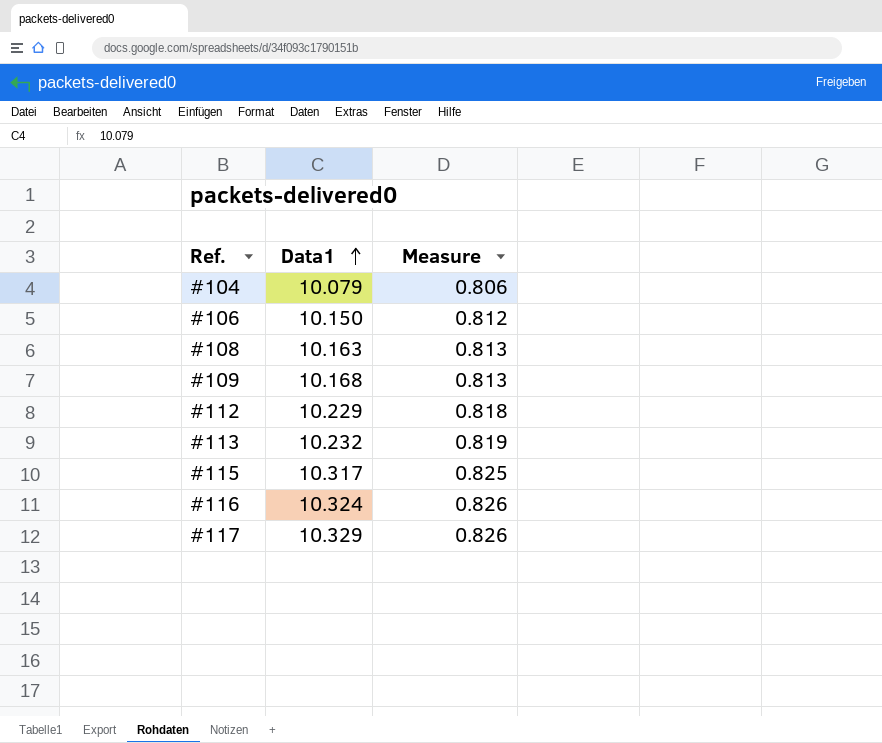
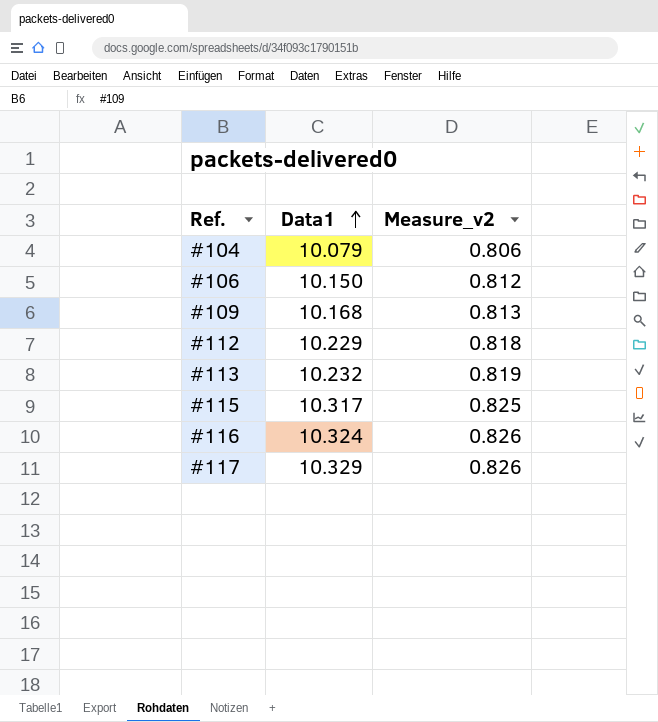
column name: Measure -> Measure_v2
row #108: 10.163 | 0.813 -> none

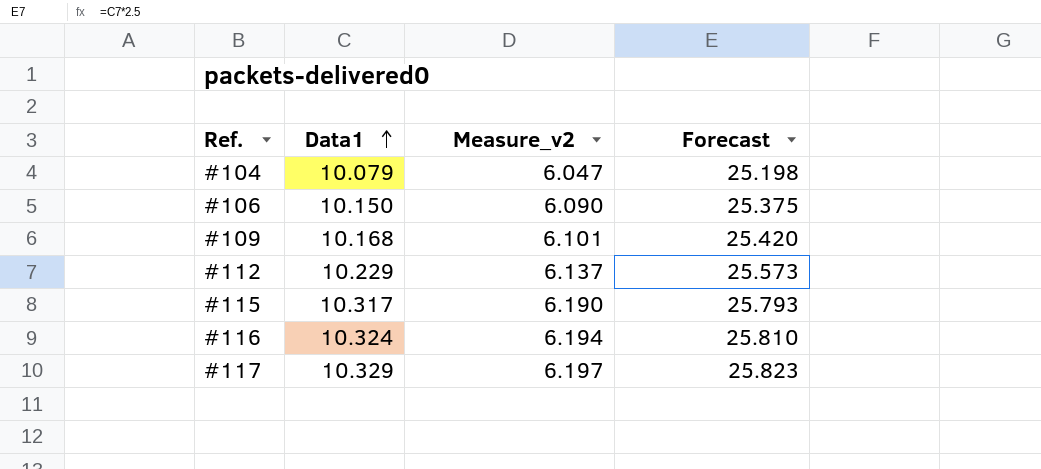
column Measure_v2 | formula: [Data1] * 0.08 -> [Data1] * 0.6
column Forecast | formula: none -> [Data1] * 2.5
row #113: 10.232 | 0.819 -> none

